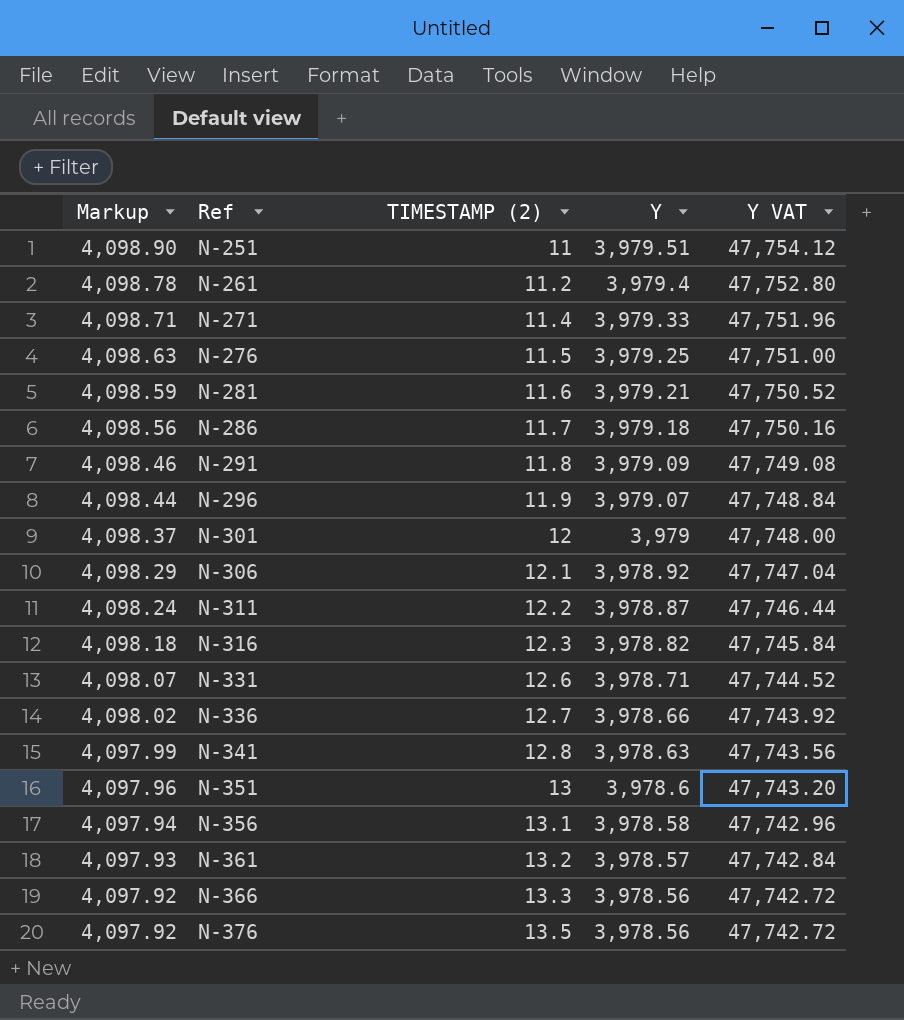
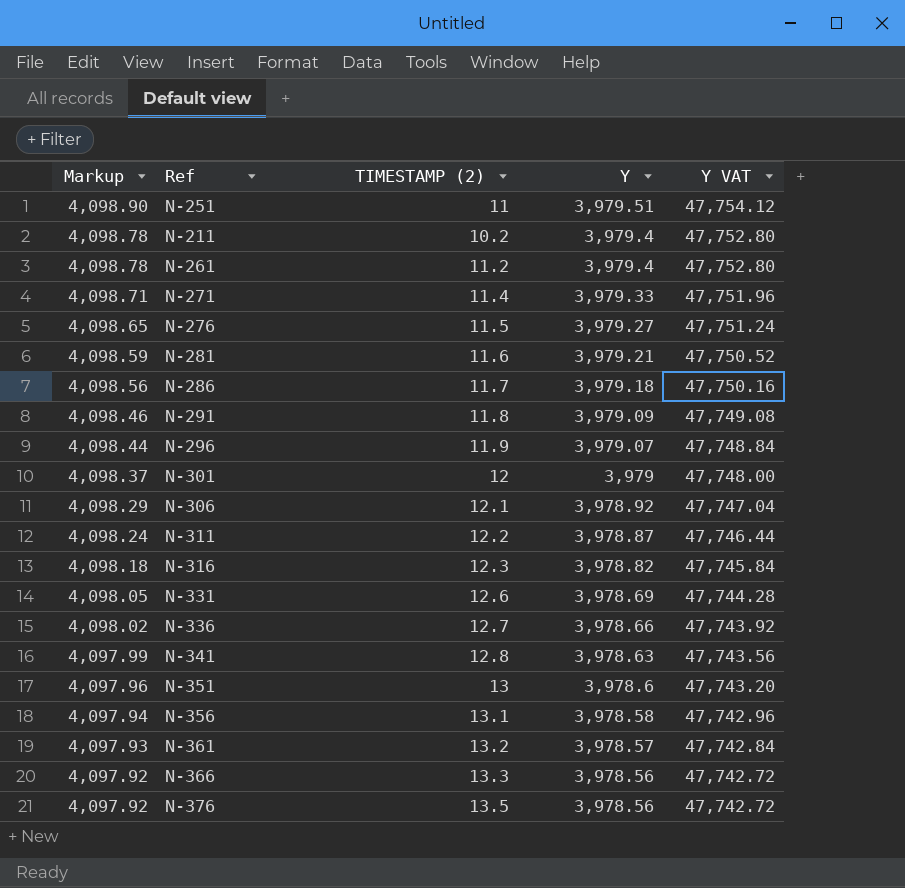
row N-211: none -> 4,098.78 | 10.2 | 3,979.4 | 47,752.80
N-276 | Markup: 4,098.63 -> 4,098.65
N-276 | Y: 3,979.25 -> 3,979.27
N-276 | Y VAT: 47,751.00 -> 47,751.24
N-331 | Markup: 4,098.07 -> 4,098.05
N-331 | Y: 3,978.71 -> 3,978.69
N-331 | Y VAT: 47,744.52 -> 47,744.28

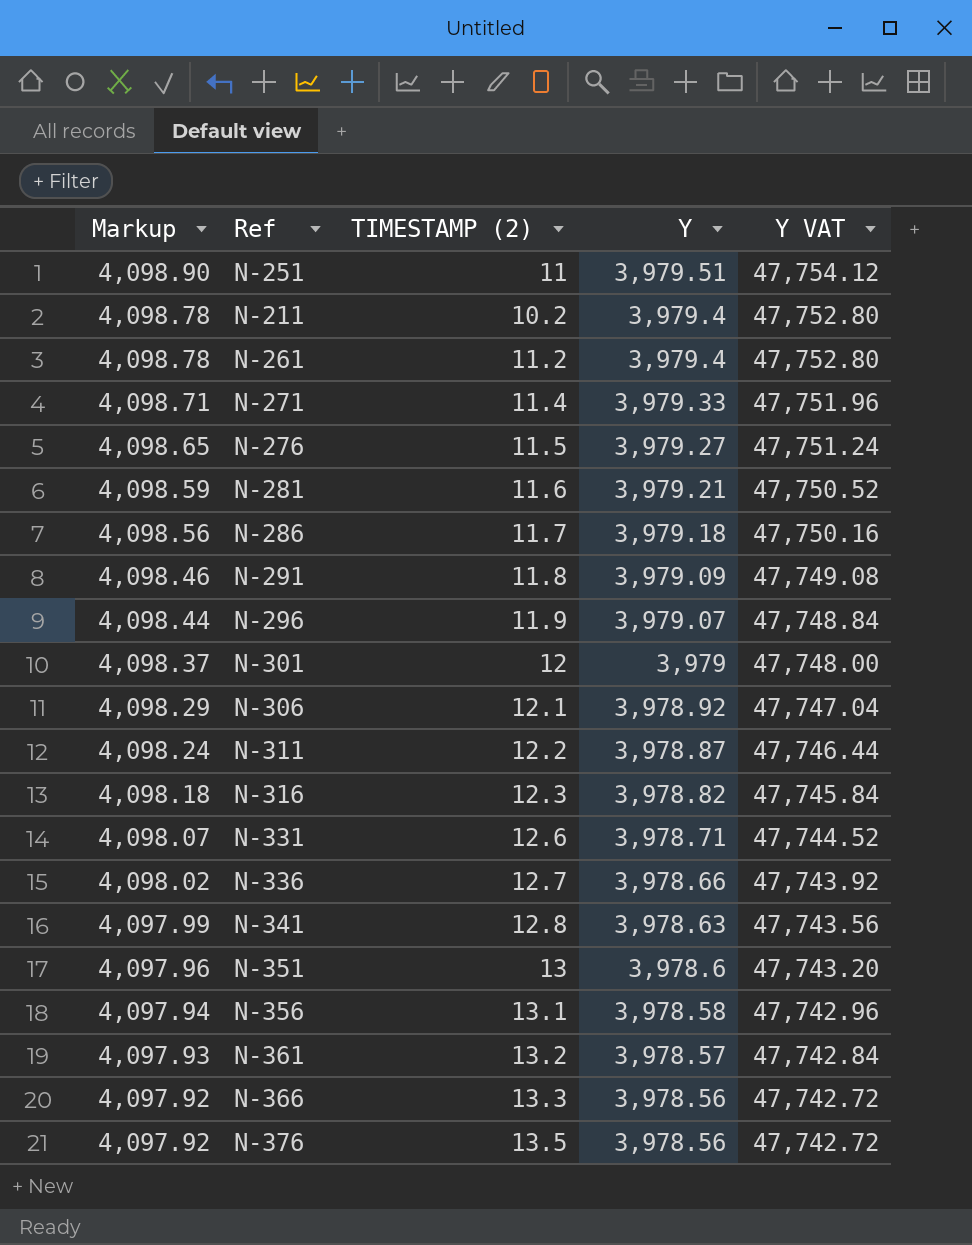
N-331 | Markup: 4,098.05 -> 4,098.07
N-331 | Y: 3,978.69 -> 3,978.71
N-331 | Y VAT: 47,744.28 -> 47,744.52

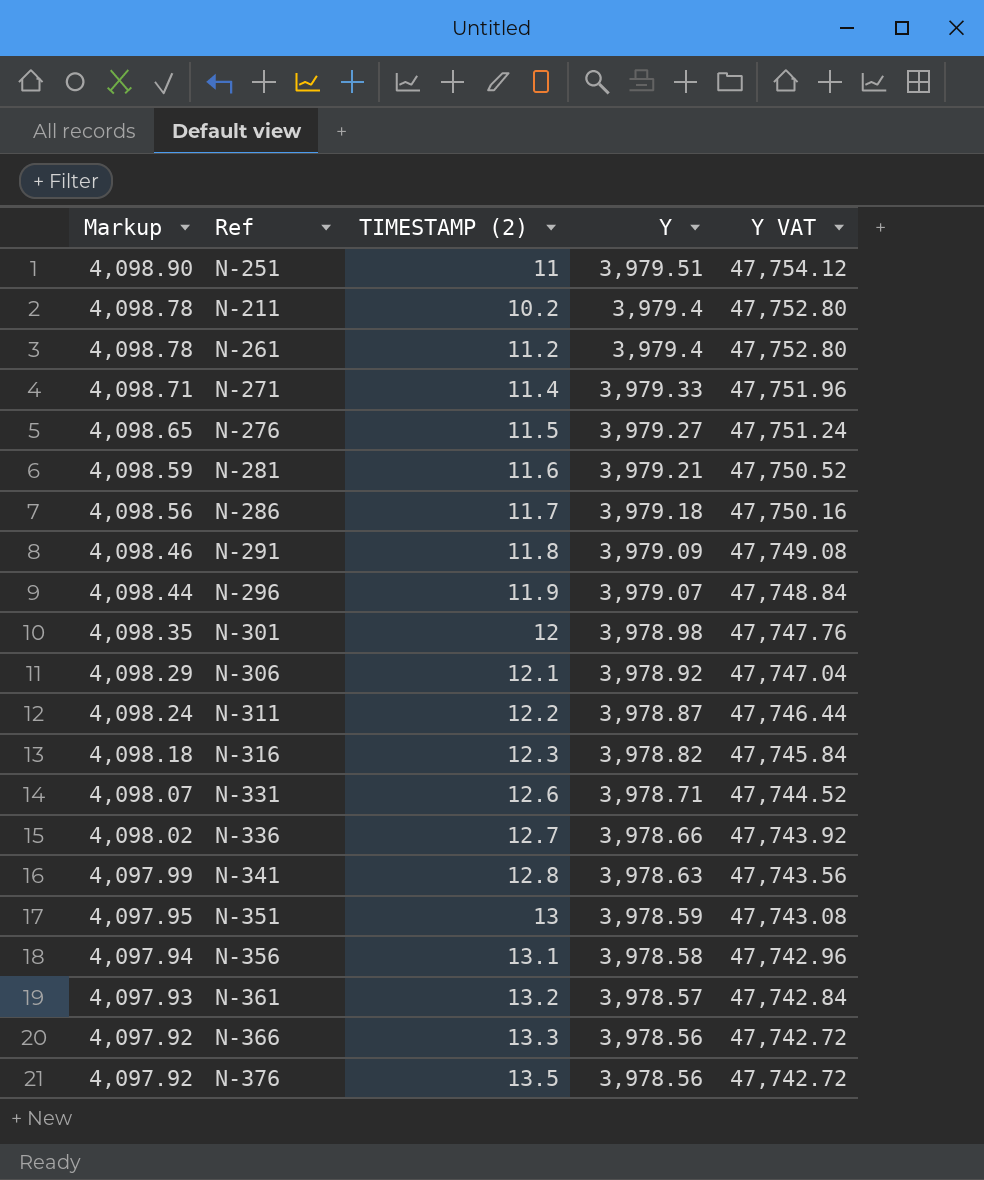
N-301 | Markup: 4,098.37 -> 4,098.35
N-301 | Y: 3,979 -> 3,978.98
N-301 | Y VAT: 47,748.00 -> 47,747.76
N-351 | Markup: 4,097.96 -> 4,097.95
N-351 | Y: 3,978.6 -> 3,978.59
N-351 | Y VAT: 47,743.20 -> 47,743.08

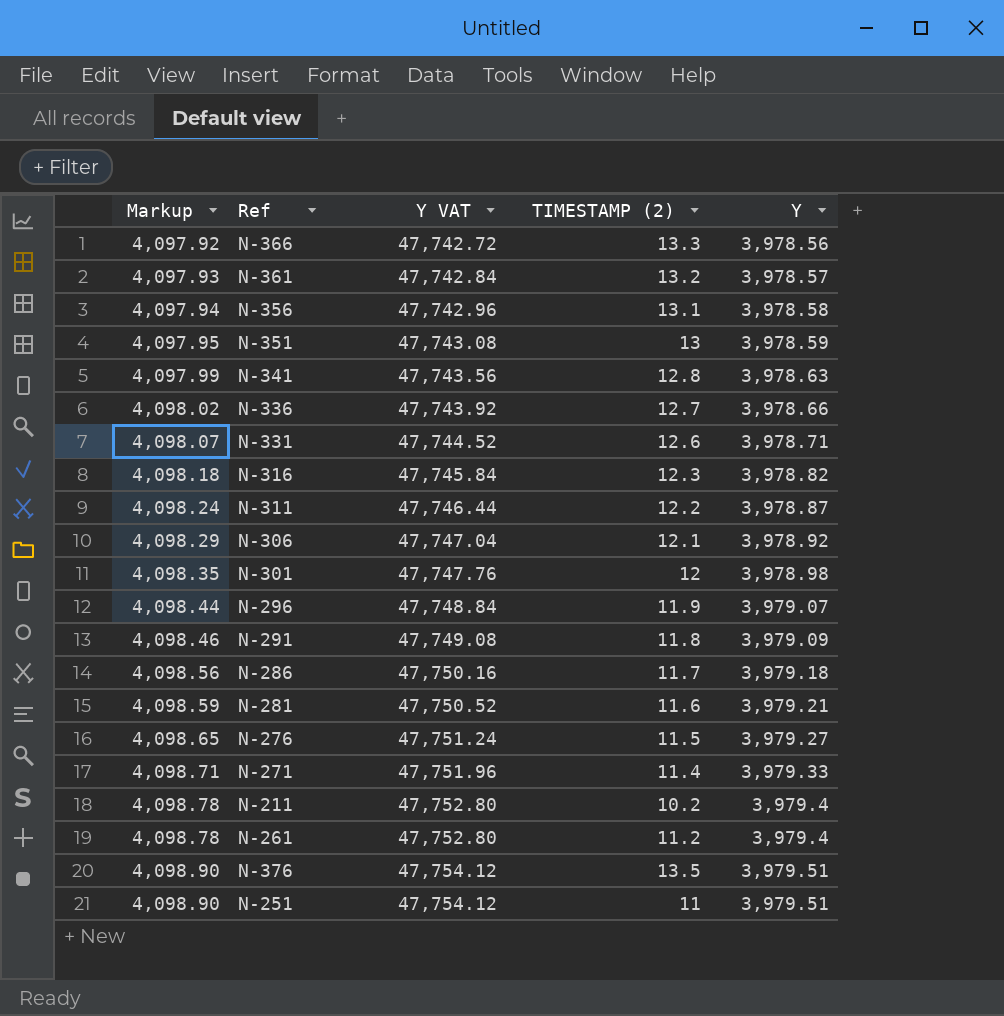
row order: Markup descending -> Markup ascending
column Y VAT | position: 5 -> 3
N-376 | Markup: 4,097.92 -> 4,098.90
N-376 | Y VAT: 47,742.72 -> 47,754.12
N-376 | Y: 3,978.56 -> 3,979.51

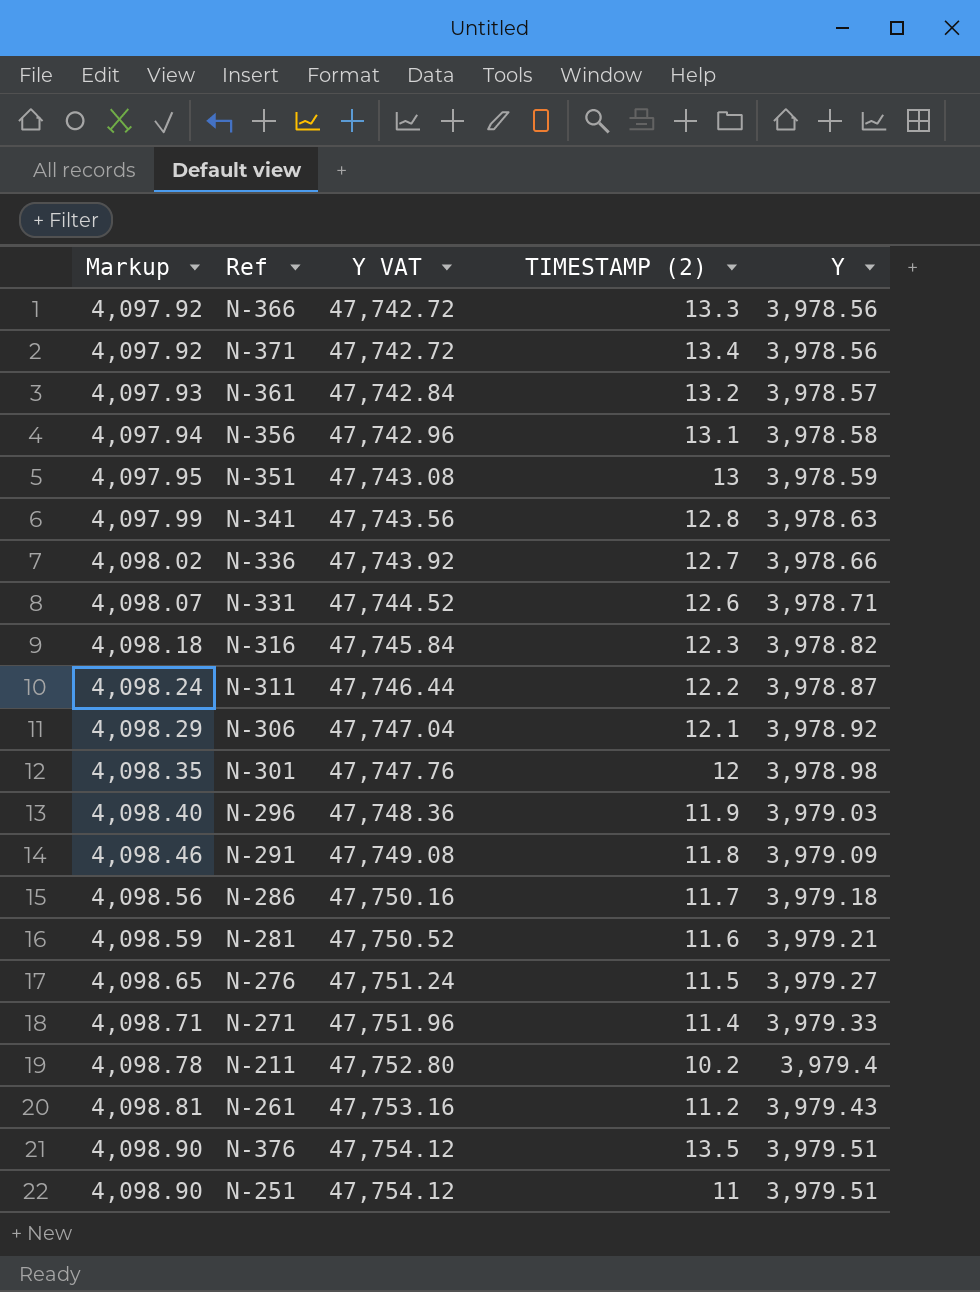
row N-371: none -> 4,097.92 | 47,742.72 | 13.4 | 3,978.56
N-296 | Markup: 4,098.44 -> 4,098.40
N-296 | Y VAT: 47,748.84 -> 47,748.36
N-296 | Y: 3,979.07 -> 3,979.03
N-261 | Markup: 4,098.78 -> 4,098.81
N-261 | Y VAT: 47,752.80 -> 47,753.16
N-261 | Y: 3,979.4 -> 3,979.43

